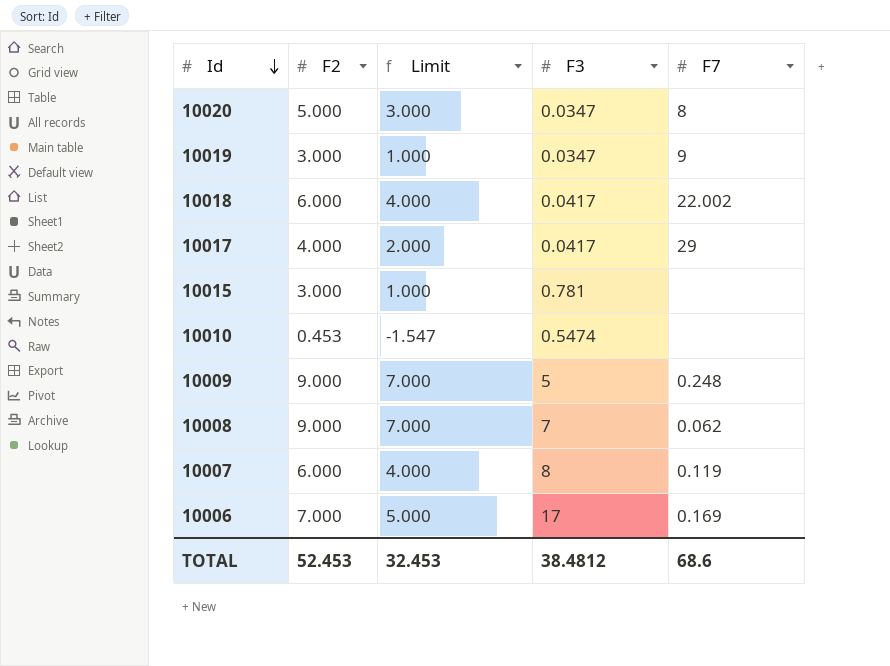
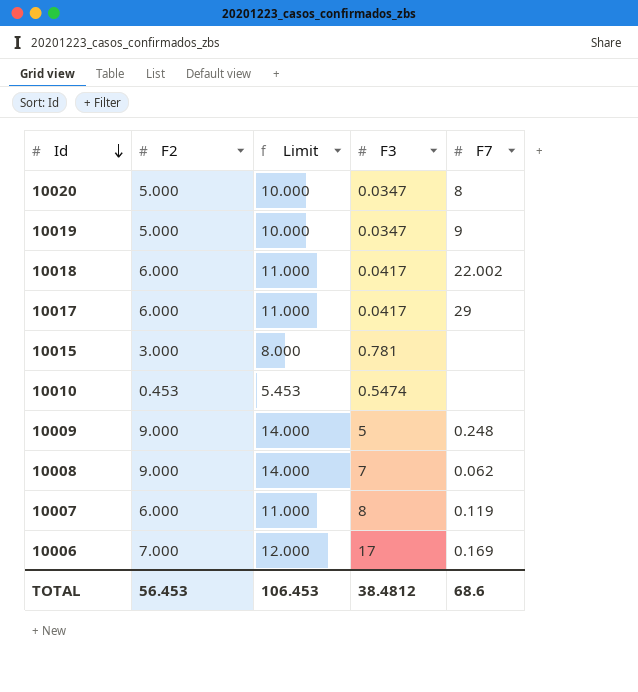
column Limit | formula: [F2] - 2 -> [F2] + 5
10019 | F2: 3.000 -> 5.000
10017 | F2: 4.000 -> 6.000
TOTAL | F2: 52.453 -> 56.453
TOTAL | Limit: 32.453 -> 106.453

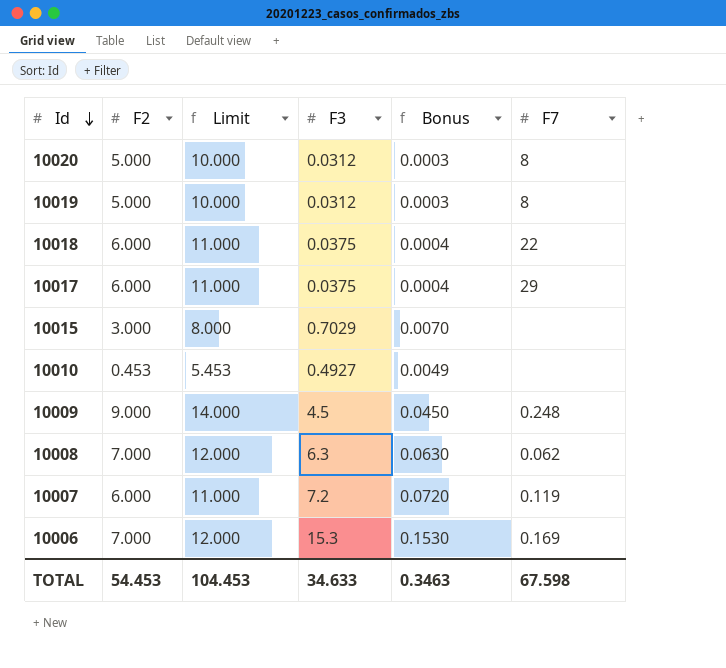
column Bonus | formula: none -> [F3] * 0.01
10020 | F3: 0.0347 -> 0.0312
10019 | F3: 0.0347 -> 0.0312
10019 | F7: 9 -> 8
10018 | F3: 0.0417 -> 0.0375
10018 | F7: 22.002 -> 22
10017 | F3: 0.0417 -> 0.0375
10015 | F3: 0.781 -> 0.7029
10010 | F3: 0.5474 -> 0.4927
10009 | F3: 5 -> 4.5
10008 | F2: 9.000 -> 7.000
10008 | Limit: 14.000 -> 12.000
10008 | F3: 7 -> 6.3
10007 | F3: 8 -> 7.2
10006 | F3: 17 -> 15.3
TOTAL | F2: 56.453 -> 54.453
TOTAL | Limit: 106.453 -> 104.453
TOTAL | F3: 38.4812 -> 34.633
TOTAL | F7: 68.6 -> 67.598

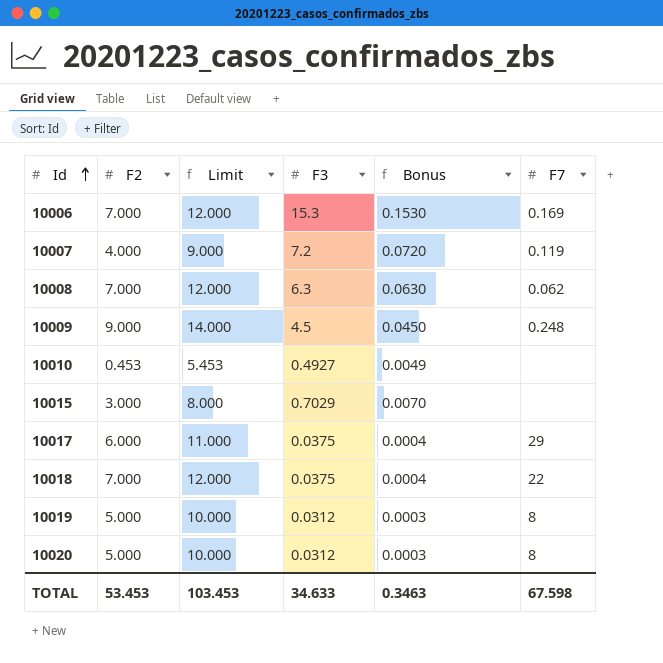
row order: Id descending -> Id ascending
10007 | F2: 6.000 -> 4.000
10007 | Limit: 11.000 -> 9.000
10018 | F2: 6.000 -> 7.000
10018 | Limit: 11.000 -> 12.000
TOTAL | F2: 54.453 -> 53.453
TOTAL | Limit: 104.453 -> 103.453

